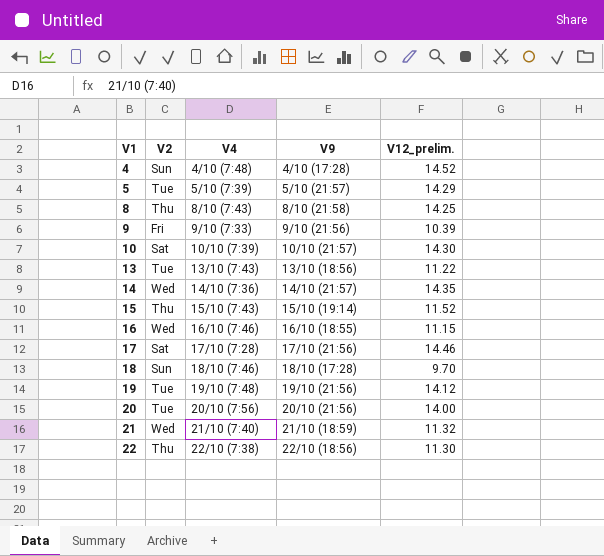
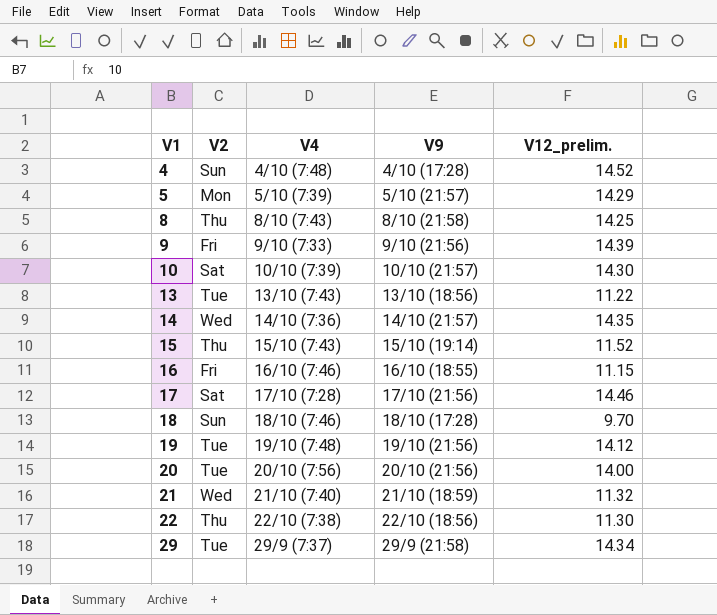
5 | V2: Tue -> Mon
9 | V12_prelim.: 10.39 -> 14.39
16 | V2: Wed -> Fri
row 29: none -> Tue | 29/9 (7:37) | 29/9 (21:58) | 14.34

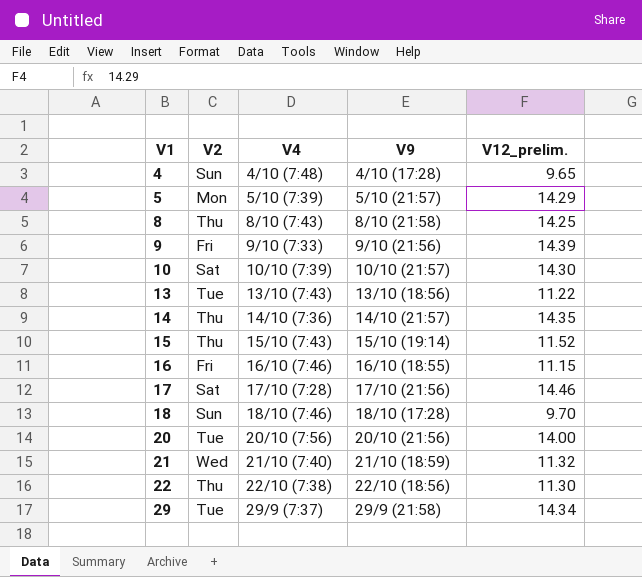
row 19: Tue | 19/10 (7:48) | 19/10 (21:56) | 14.12 -> none
4 | V12_prelim.: 14.52 -> 9.65
14 | V2: Wed -> Thu

